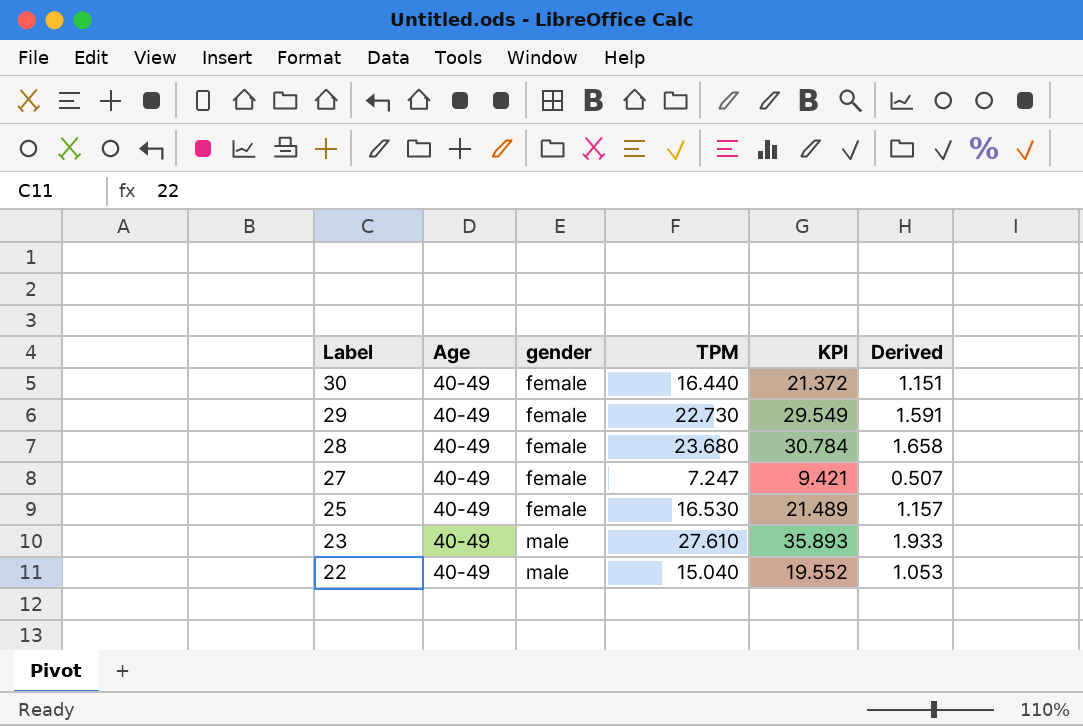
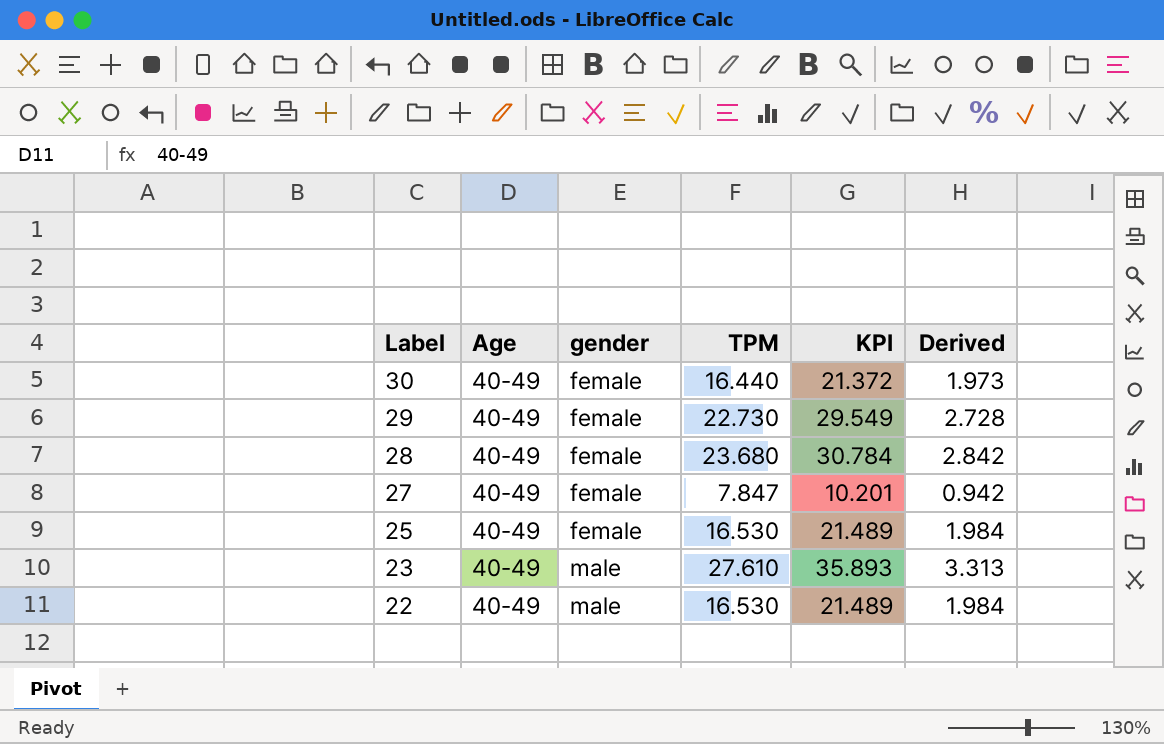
column Derived | formula: [TPM] * 0.07 -> [TPM] * 0.12
27 | TPM: 7.247 -> 7.847
27 | KPI: 9.421 -> 10.201
22 | TPM: 15.040 -> 16.530
22 | KPI: 19.552 -> 21.489

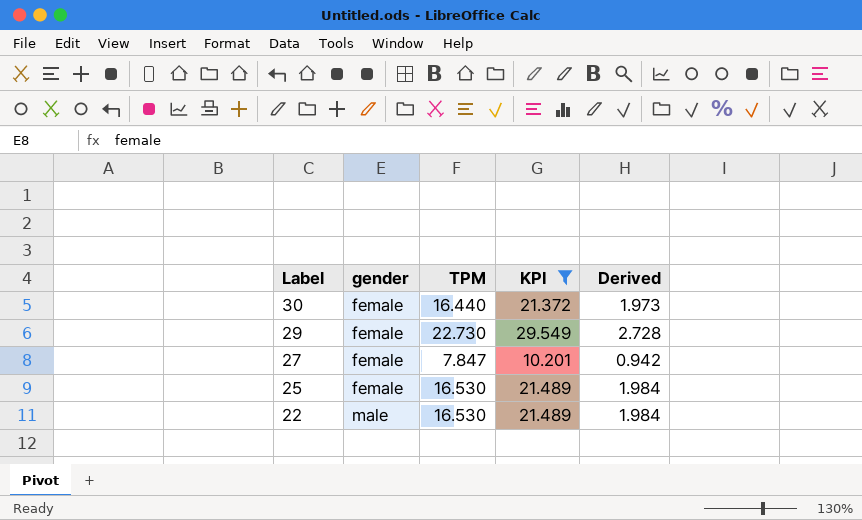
filter: none -> KPI <= 29.549
column Age | position: 2 -> none

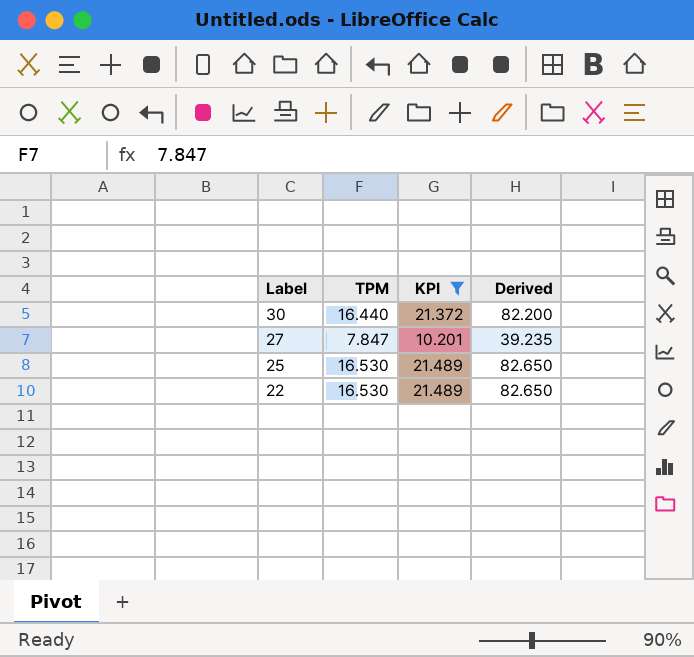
column gender | position: 2 -> none
column Derived | formula: [TPM] * 0.12 -> [TPM] * 5
row 29: female | 22.730 | 29.549 | 2.728 -> none

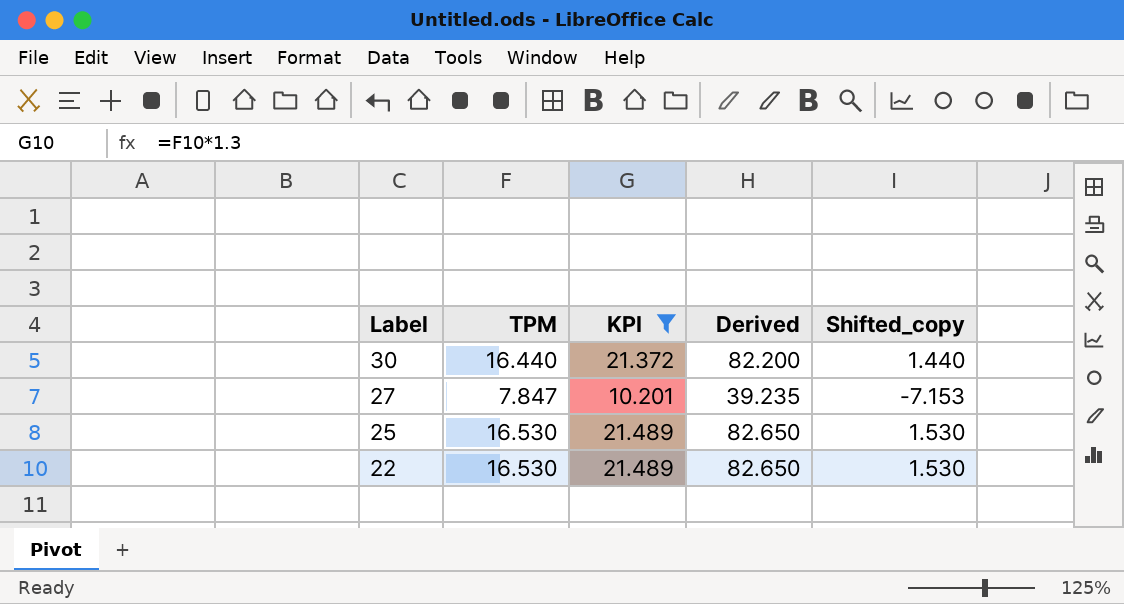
column Shifted_copy | formula: none -> [TPM] - 15

